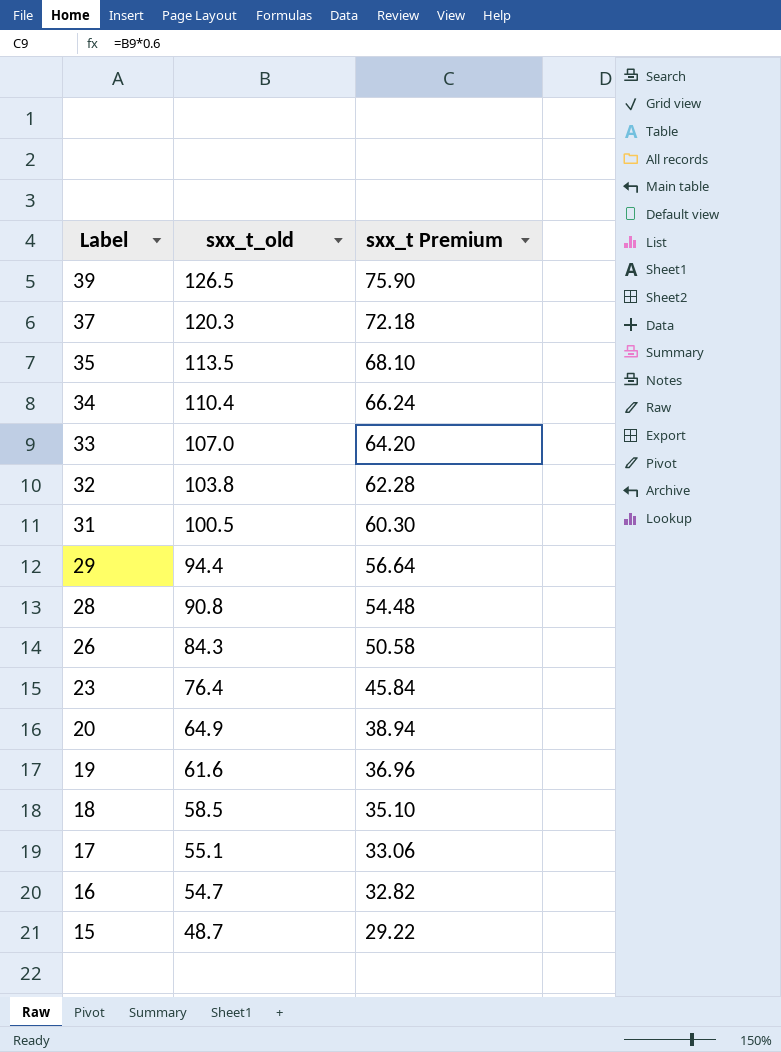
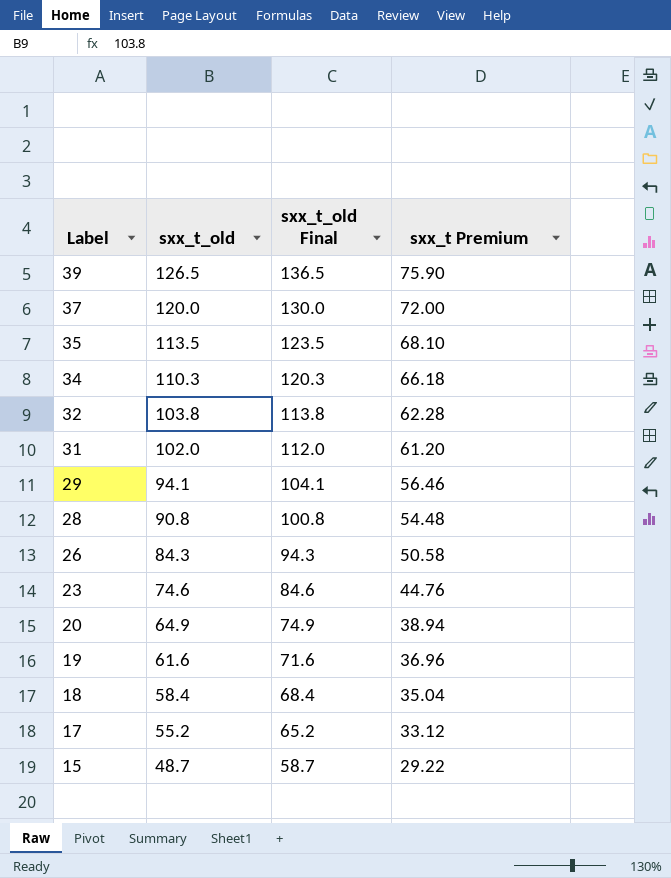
column sxx_t_old Final | formula: none -> [sxx_t_old] + 10
row 33: 107.0 | 64.20 -> none
row 16: 54.7 | 32.82 -> none
37 | sxx_t_old: 120.3 -> 120.0
37 | sxx_t Premium: 72.18 -> 72.00
34 | sxx_t_old: 110.4 -> 110.3
34 | sxx_t Premium: 66.24 -> 66.18
31 | sxx_t_old: 100.5 -> 102.0
31 | sxx_t Premium: 60.30 -> 61.20
29 | sxx_t_old: 94.4 -> 94.1
29 | sxx_t Premium: 56.64 -> 56.46
23 | sxx_t_old: 76.4 -> 74.6
23 | sxx_t Premium: 45.84 -> 44.76
18 | sxx_t_old: 58.5 -> 58.4
18 | sxx_t Premium: 35.10 -> 35.04
17 | sxx_t_old: 55.1 -> 55.2
17 | sxx_t Premium: 33.06 -> 33.12

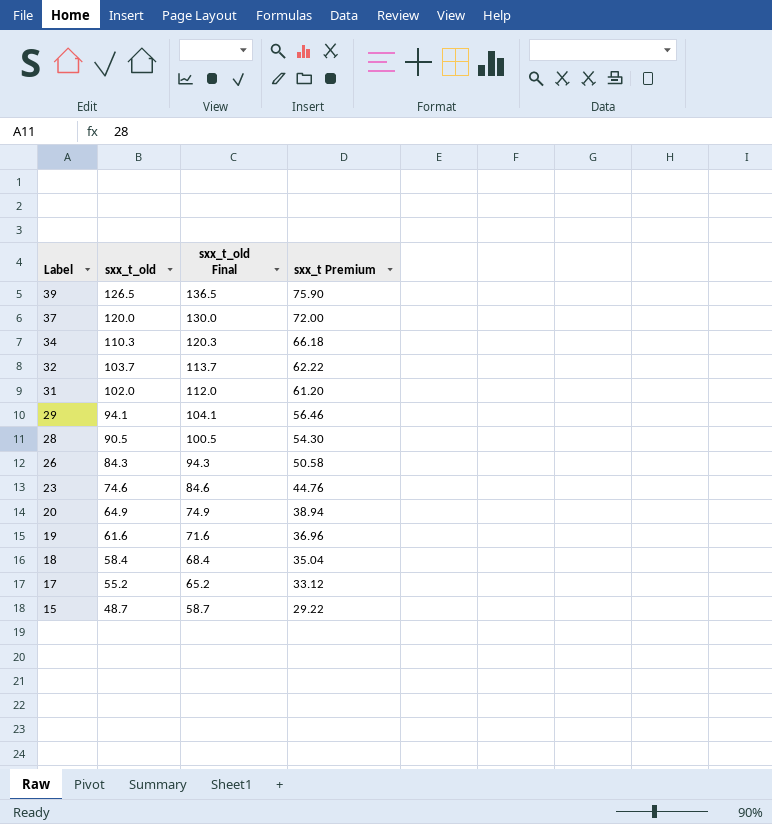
row 35: 113.5 | 123.5 | 68.10 -> none
32 | sxx_t_old: 103.8 -> 103.7
32 | sxx_t_old Final: 113.8 -> 113.7
32 | sxx_t Premium: 62.28 -> 62.22
28 | sxx_t_old: 90.8 -> 90.5
28 | sxx_t_old Final: 100.8 -> 100.5
28 | sxx_t Premium: 54.48 -> 54.30

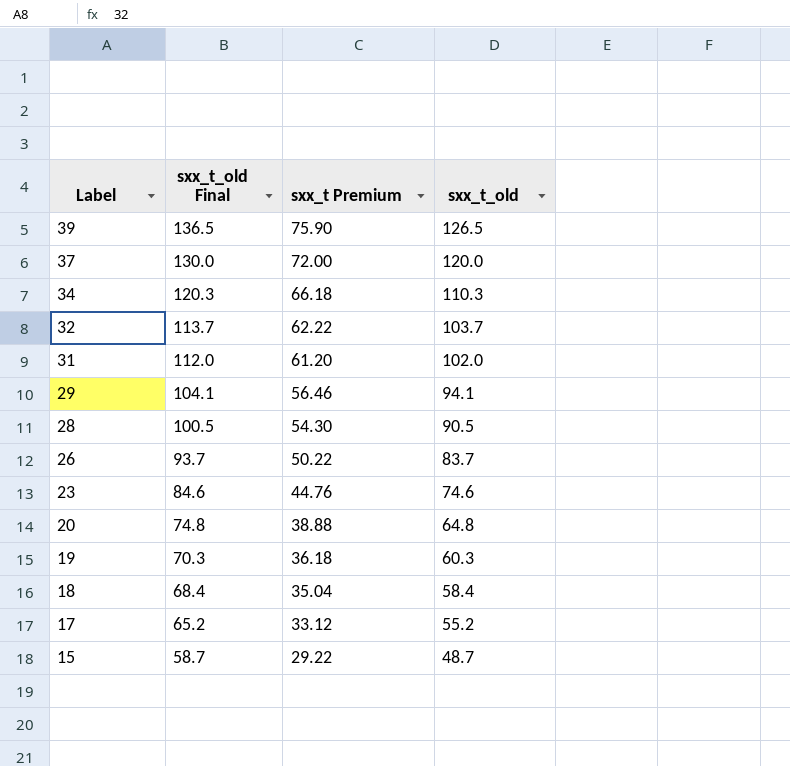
column sxx_t_old | position: 2 -> 4
26 | sxx_t_old Final: 94.3 -> 93.7
26 | sxx_t Premium: 50.58 -> 50.22
26 | sxx_t_old: 84.3 -> 83.7
20 | sxx_t_old Final: 74.9 -> 74.8
20 | sxx_t Premium: 38.94 -> 38.88
20 | sxx_t_old: 64.9 -> 64.8
19 | sxx_t_old Final: 71.6 -> 70.3
19 | sxx_t Premium: 36.96 -> 36.18
19 | sxx_t_old: 61.6 -> 60.3

